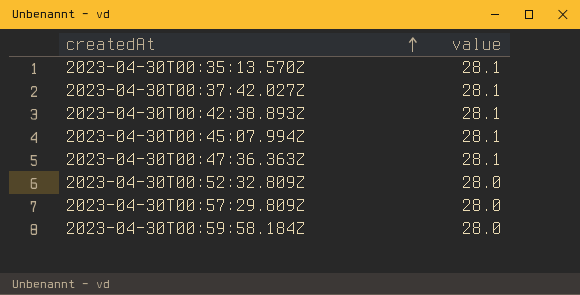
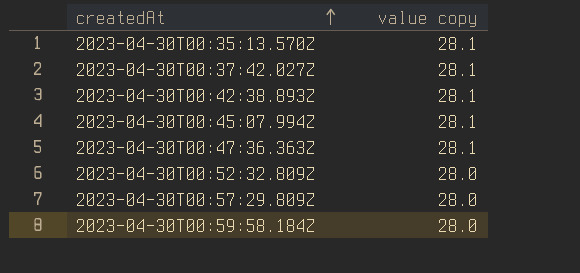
column name: value -> value copy

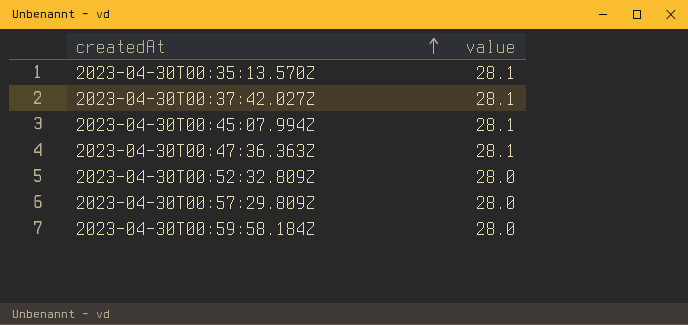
column name: value copy -> value
row 2023-04-30T00:42:38.893Z: 28.1 -> none

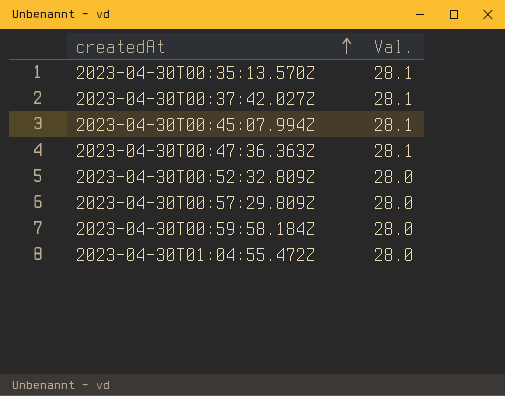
column name: value -> Val.
row 2023-04-30T01:04:55.472Z: none -> 28.0

